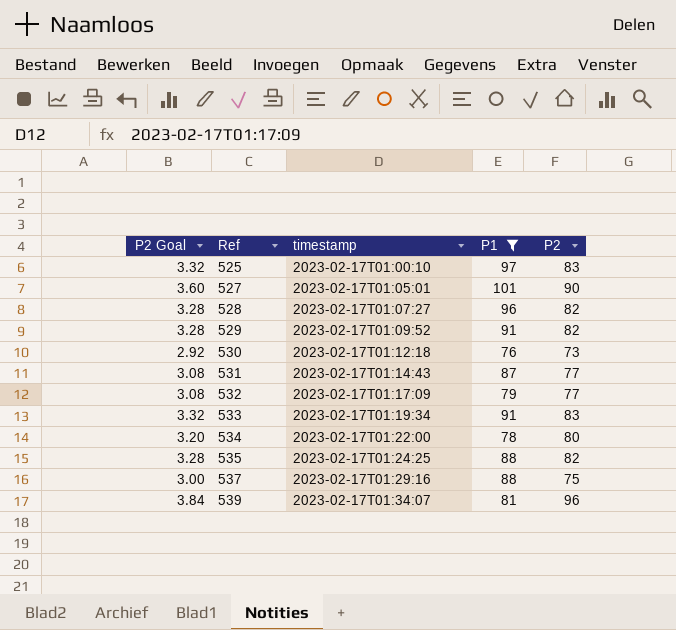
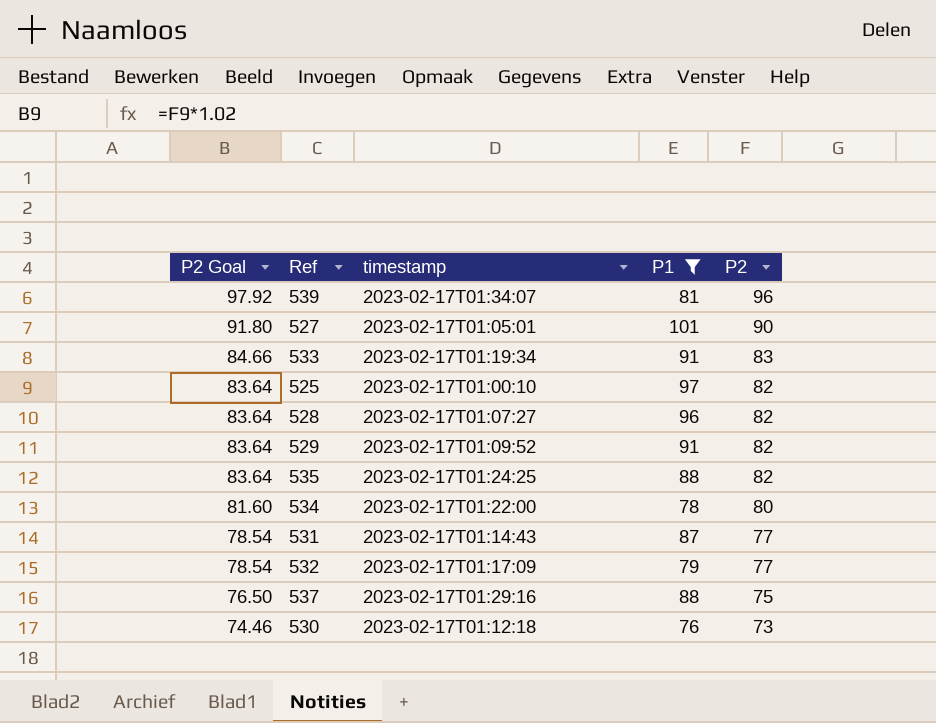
row order: Ref ascending -> P2 Goal descending
column P2 Goal | formula: [P2] * 0.04 -> [P2] * 1.02
525 | P2: 83 -> 82

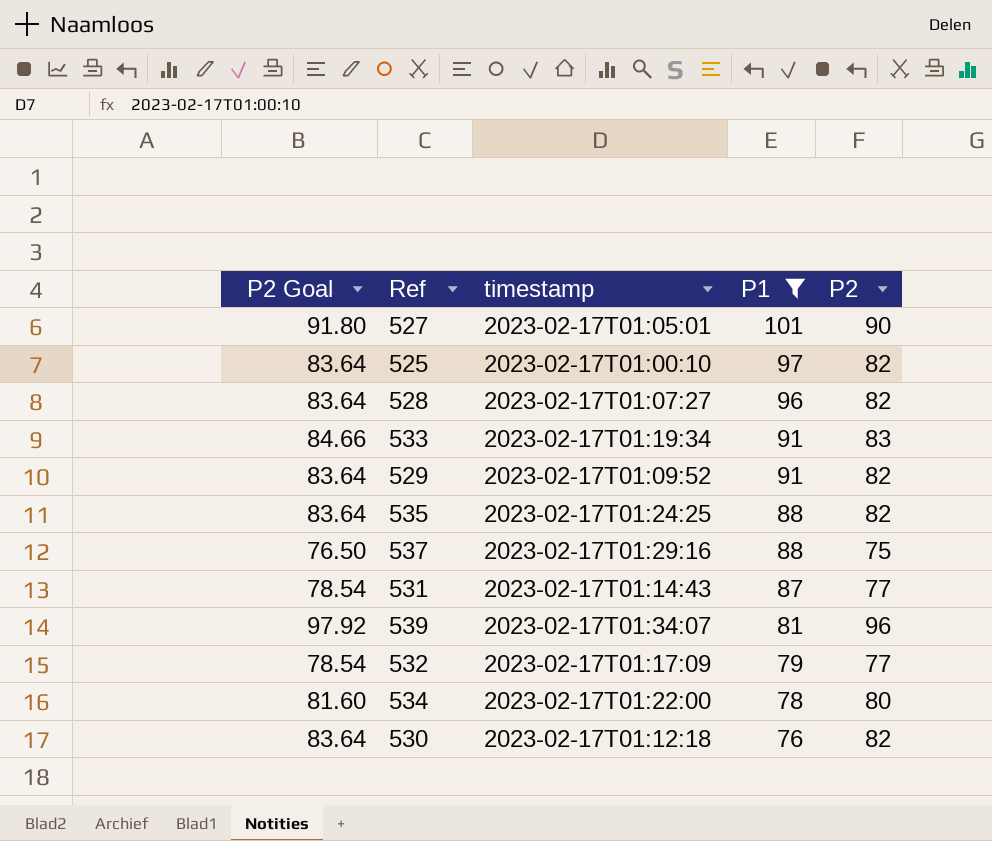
row order: P2 Goal descending -> P1 descending
530 | P2 Goal: 74.46 -> 83.64
530 | P2: 73 -> 82

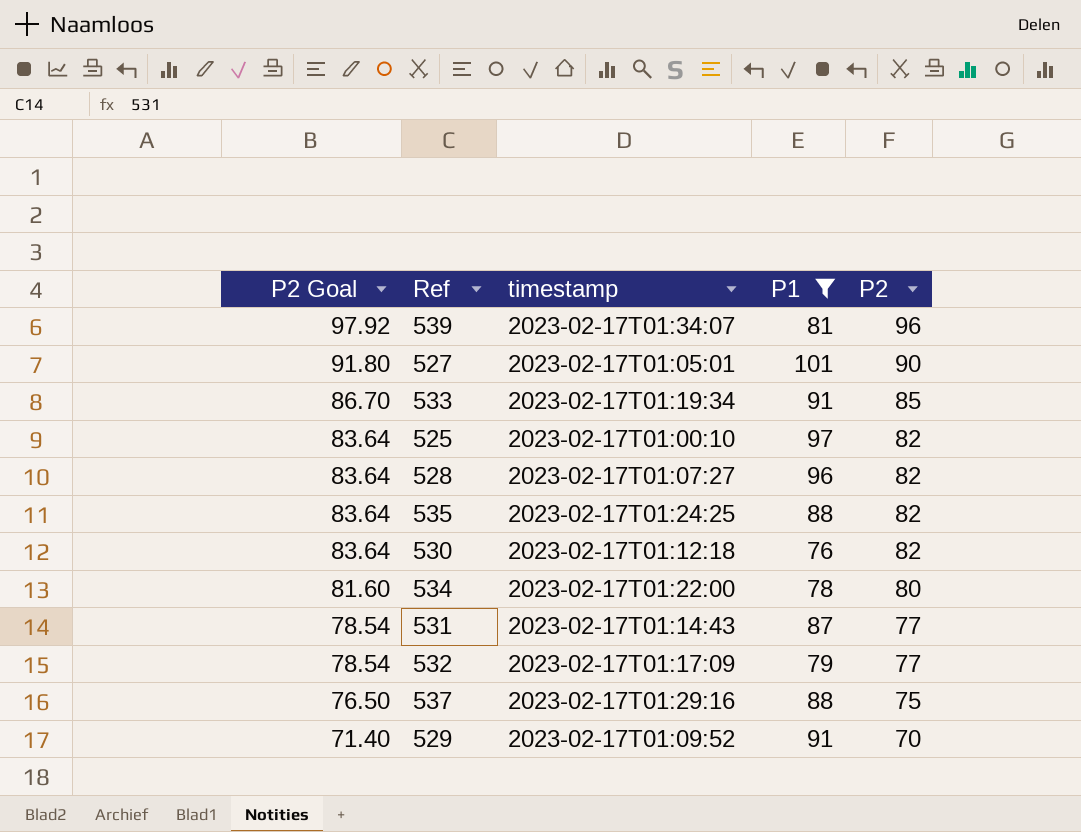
row order: P1 descending -> P2 Goal descending
533 | P2 Goal: 84.66 -> 86.70
533 | P2: 83 -> 85
529 | P2 Goal: 83.64 -> 71.40
529 | P2: 82 -> 70

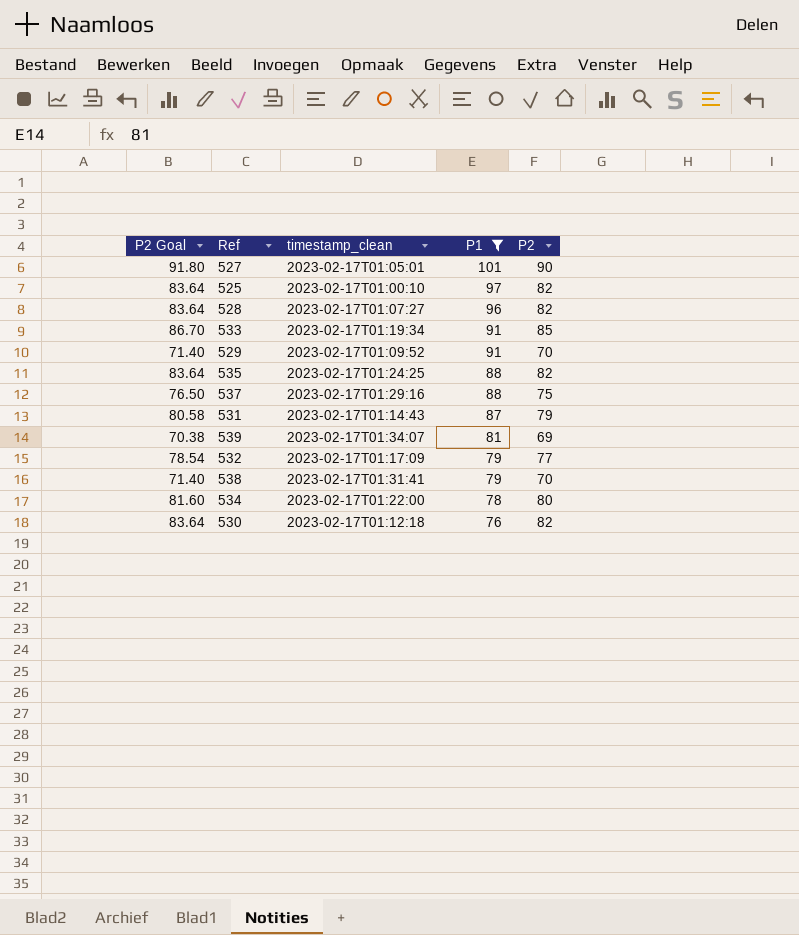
row order: P2 Goal descending -> P1 descending
column name: timestamp -> timestamp_clean
531 | P2 Goal: 78.54 -> 80.58
531 | P2: 77 -> 79
539 | P2 Goal: 97.92 -> 70.38
539 | P2: 96 -> 69
row 538: none -> 71.40 | 2023-02-17T01:31:41 | 79 | 70

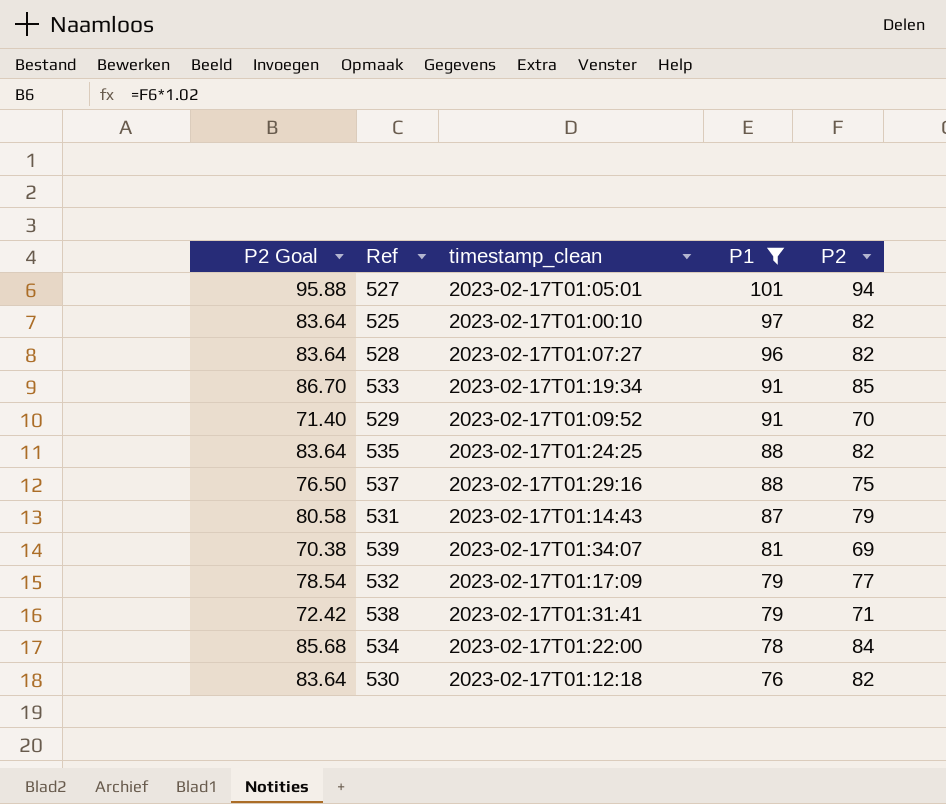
527 | P2 Goal: 91.80 -> 95.88
527 | P2: 90 -> 94
538 | P2 Goal: 71.40 -> 72.42
538 | P2: 70 -> 71
534 | P2 Goal: 81.60 -> 85.68
534 | P2: 80 -> 84

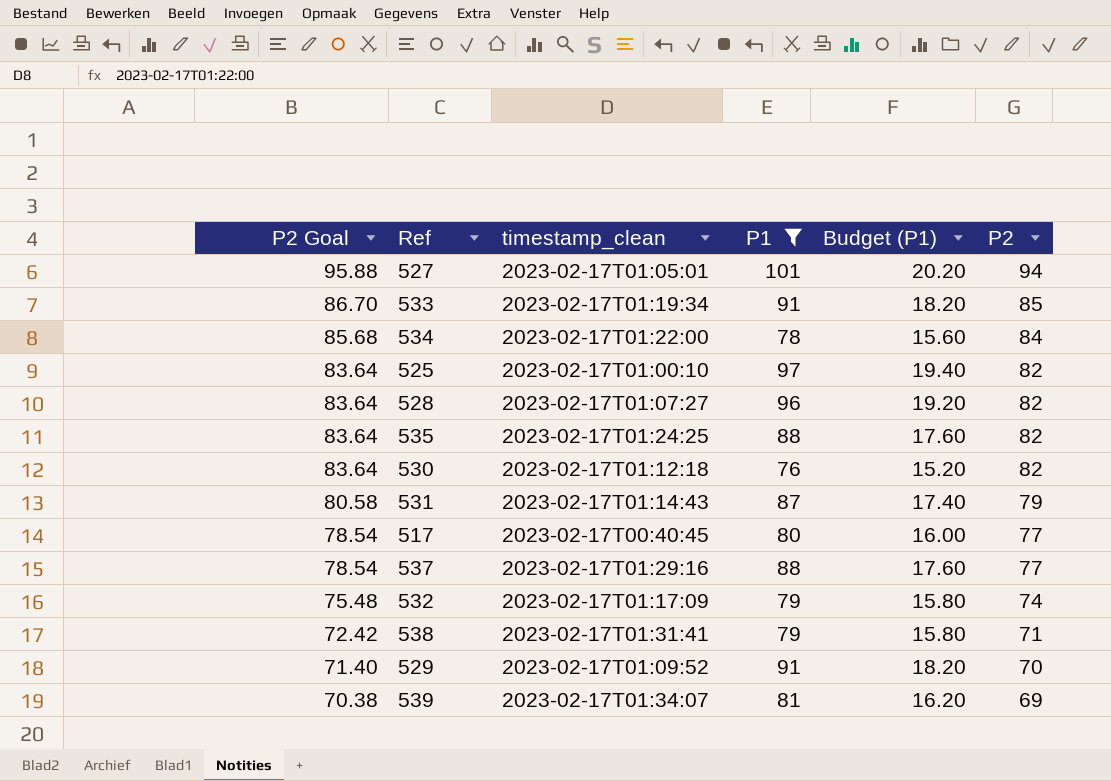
row order: P1 descending -> P2 Goal descending
column Budget (P1) | formula: none -> [P1] * 0.2
row 517: none -> 78.54 | 2023-02-17T00:40:45 | 80 | 16.00 | 77
537 | P2 Goal: 76.50 -> 78.54
537 | P2: 75 -> 77
532 | P2 Goal: 78.54 -> 75.48
532 | P2: 77 -> 74

